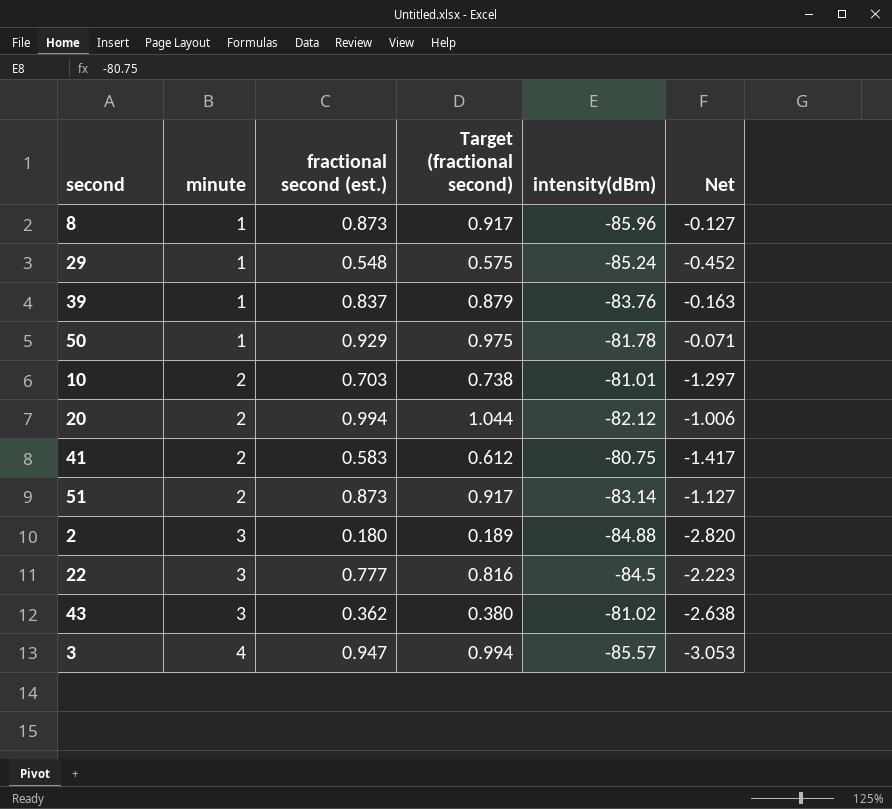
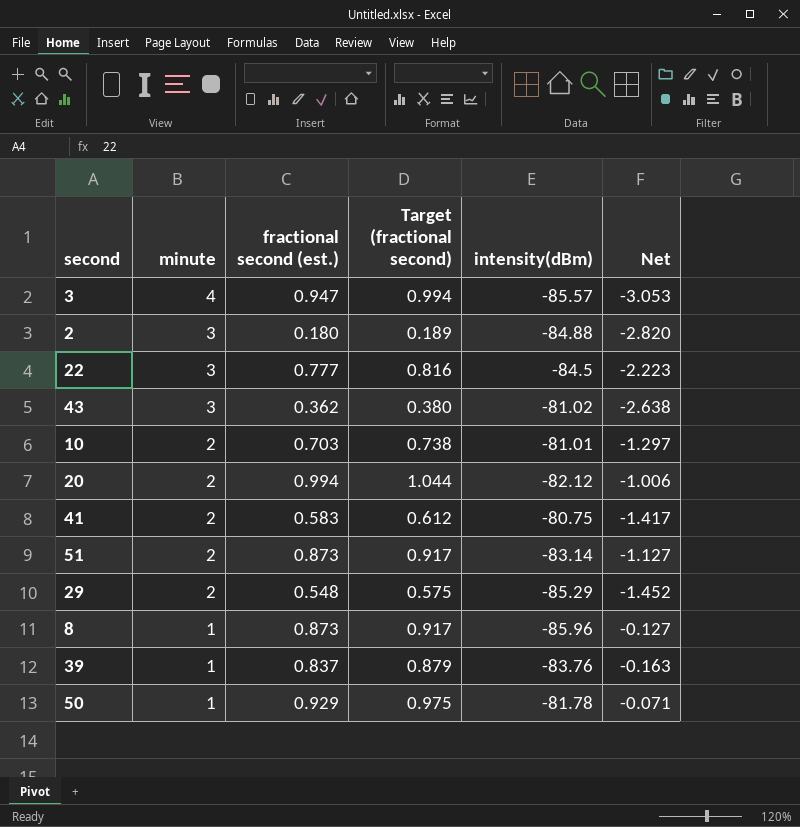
row order: minute ascending -> minute descending
29 | minute: 1 -> 2
29 | intensity(dBm): -85.24 -> -85.29
29 | Net: -0.452 -> -1.452

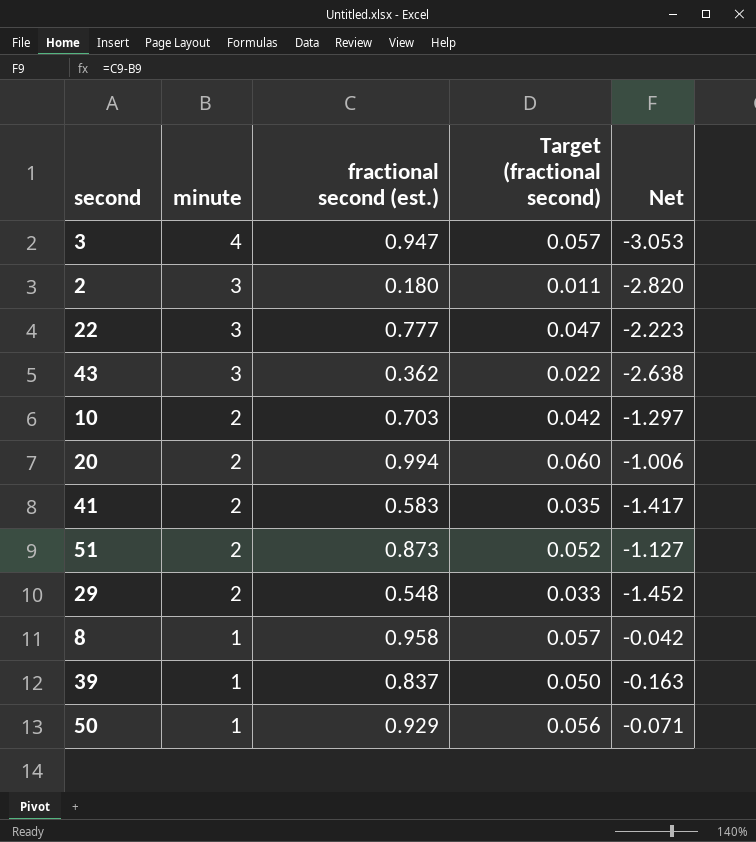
column intensity(dBm) | position: 5 -> none
column Target (fractional second) | formula: [fractional second (est.)] * 1.05 -> [fractional second (est.)] * 0.06
8 | fractional second (est.): 0.873 -> 0.958
8 | Net: -0.127 -> -0.042

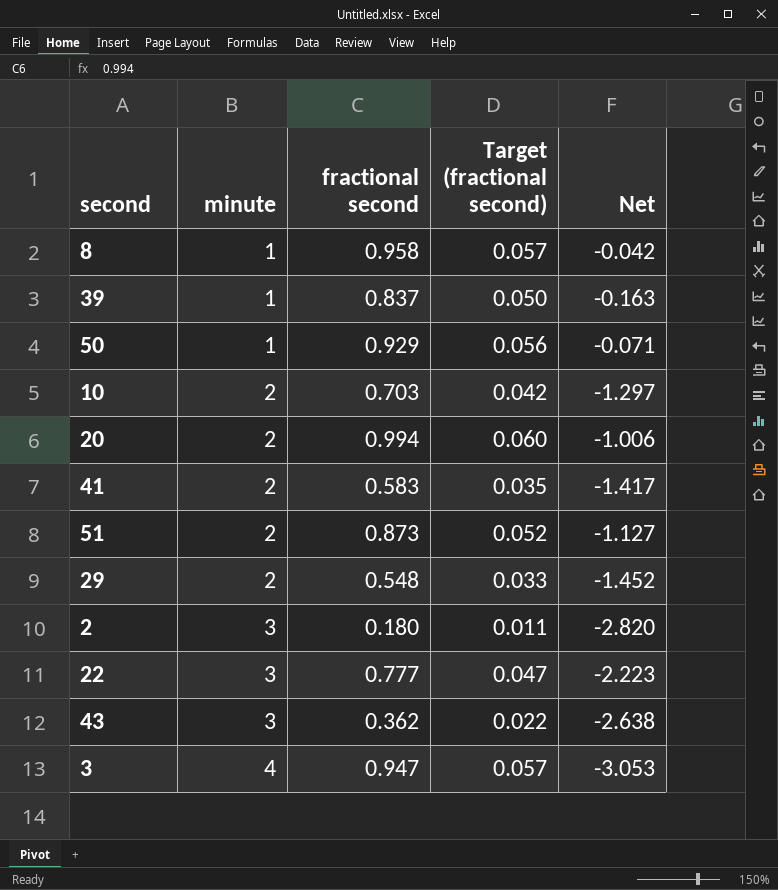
row order: minute descending -> minute ascending
column name: fractional second (est.) -> fractional second

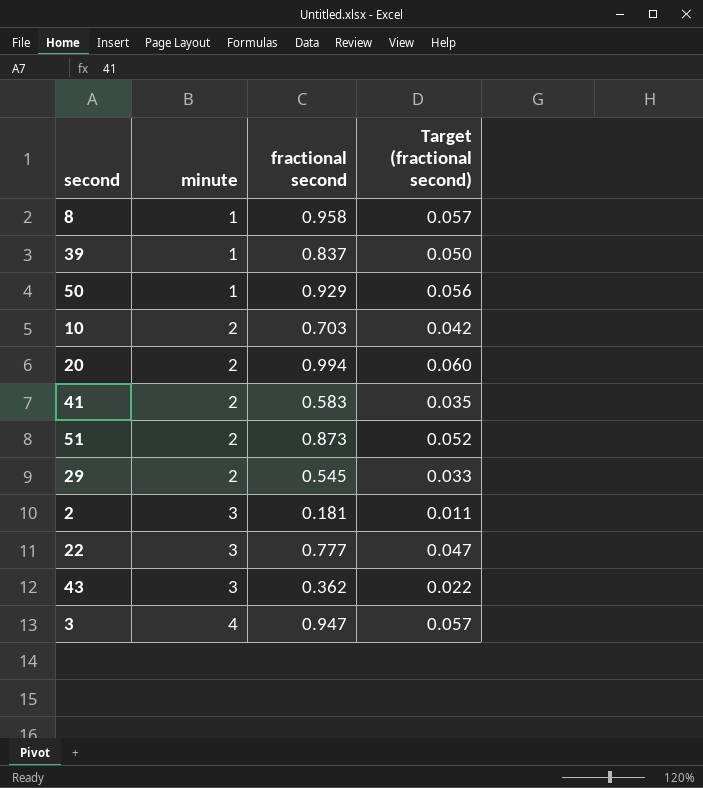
column Net | formula: [fractional second] - [minute] -> none
29 | fractional second: 0.548 -> 0.545
2 | fractional second: 0.180 -> 0.181

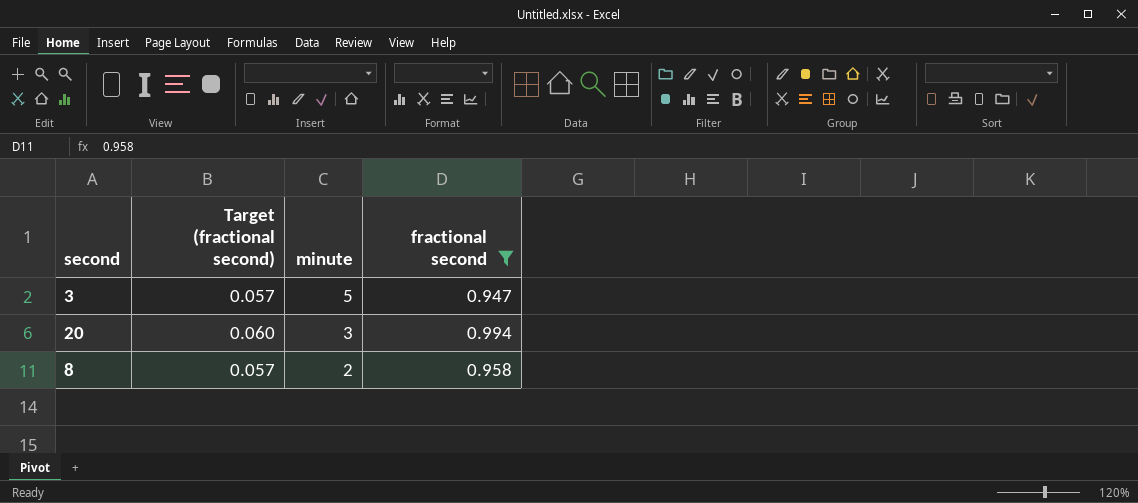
filter: none -> fractional second >= 0.947
row order: minute ascending -> minute descending
column Target (fractional second) | position: 4 -> 2
3 | minute: 4 -> 5
20 | minute: 2 -> 3
8 | minute: 1 -> 2

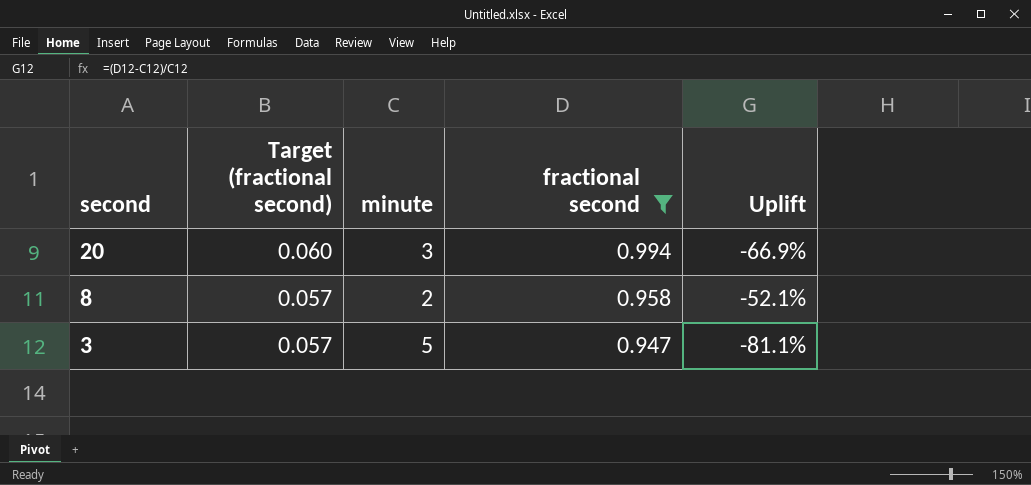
row order: minute descending -> second descending
column Uplift | formula: none -> ([fractional second] - [minute]) / [minute]

